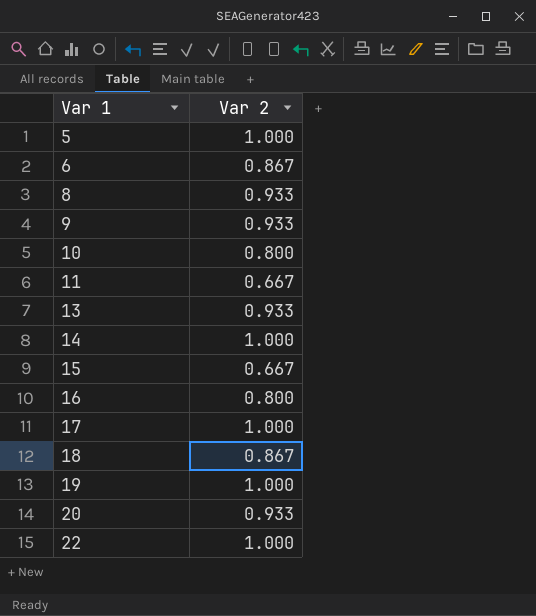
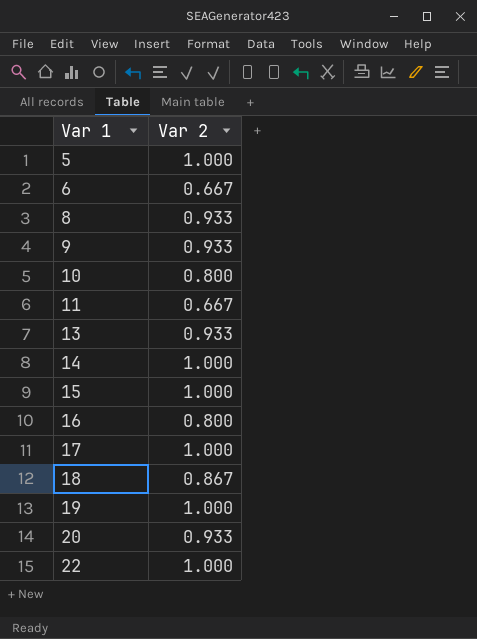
6 | Var 2: 0.867 -> 0.667
15 | Var 2: 0.667 -> 1.000

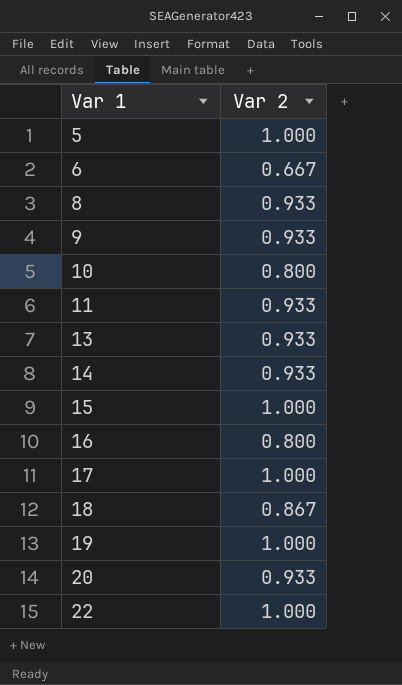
11 | Var 2: 0.667 -> 0.933
14 | Var 2: 1.000 -> 0.933

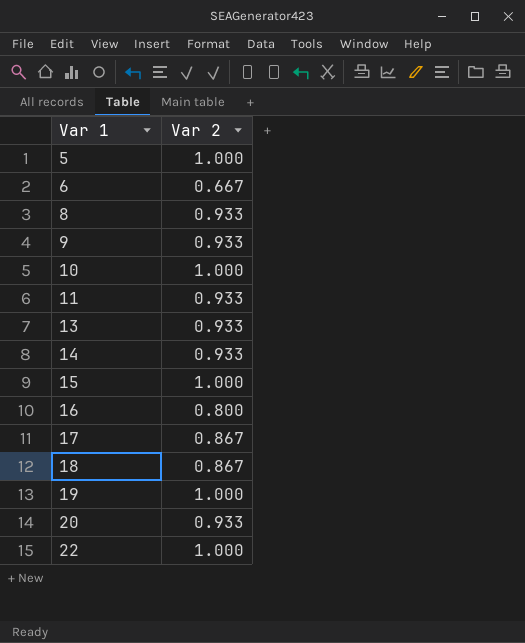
10 | Var 2: 0.800 -> 1.000
17 | Var 2: 1.000 -> 0.867

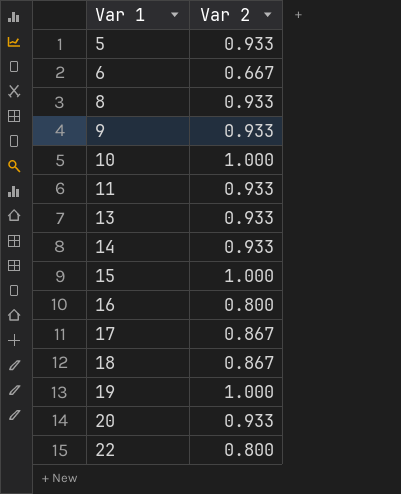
5 | Var 2: 1.000 -> 0.933
22 | Var 2: 1.000 -> 0.800

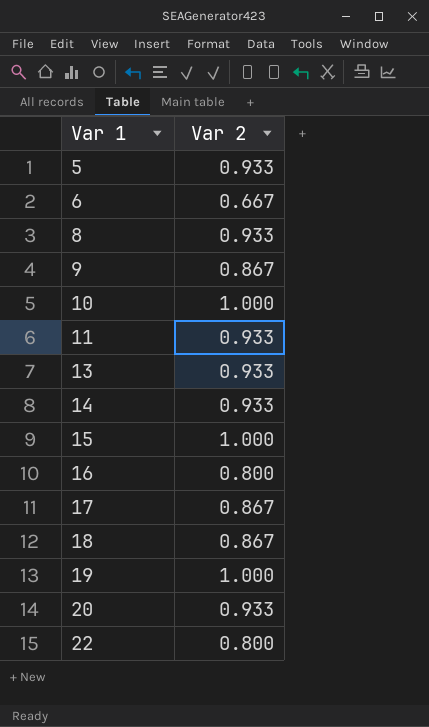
9 | Var 2: 0.933 -> 0.867

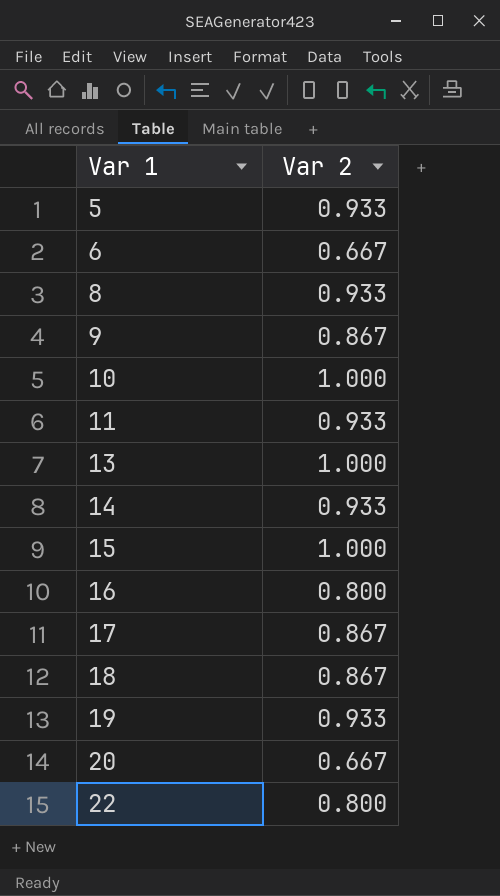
13 | Var 2: 0.933 -> 1.000
19 | Var 2: 1.000 -> 0.933
20 | Var 2: 0.933 -> 0.667

